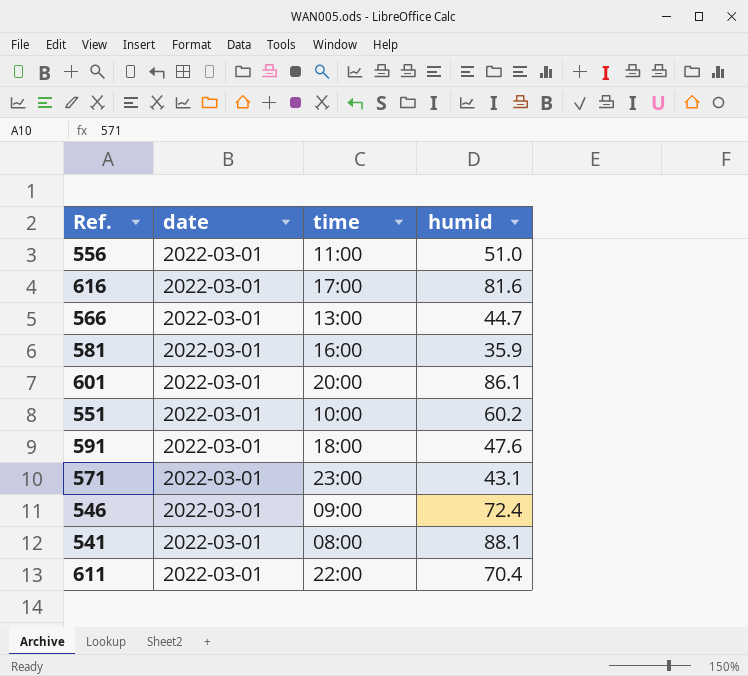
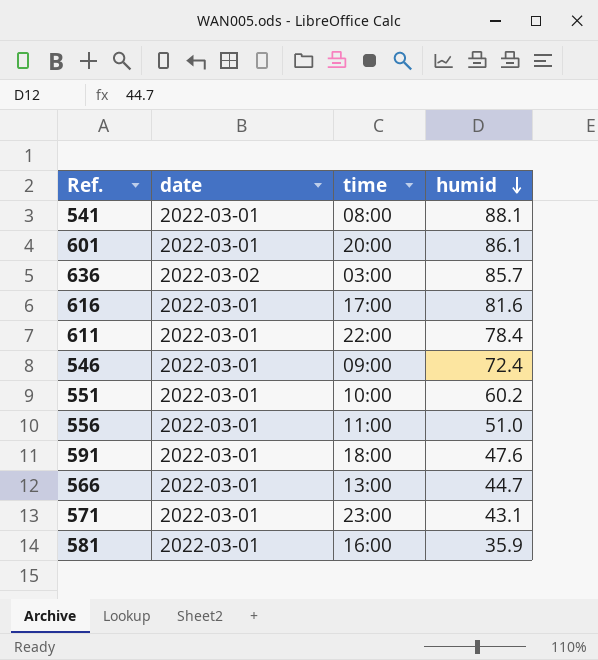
row order: none -> humid descending
row 636: none -> 2022-03-02 | 03:00 | 85.7
611 | humid: 70.4 -> 78.4

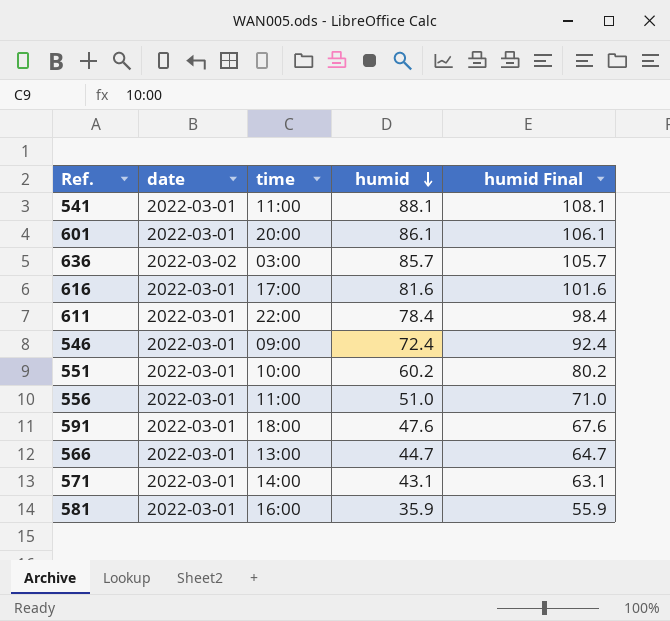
column humid Final | formula: none -> [humid] + 20
541 | time: 08:00 -> 11:00
571 | time: 23:00 -> 14:00

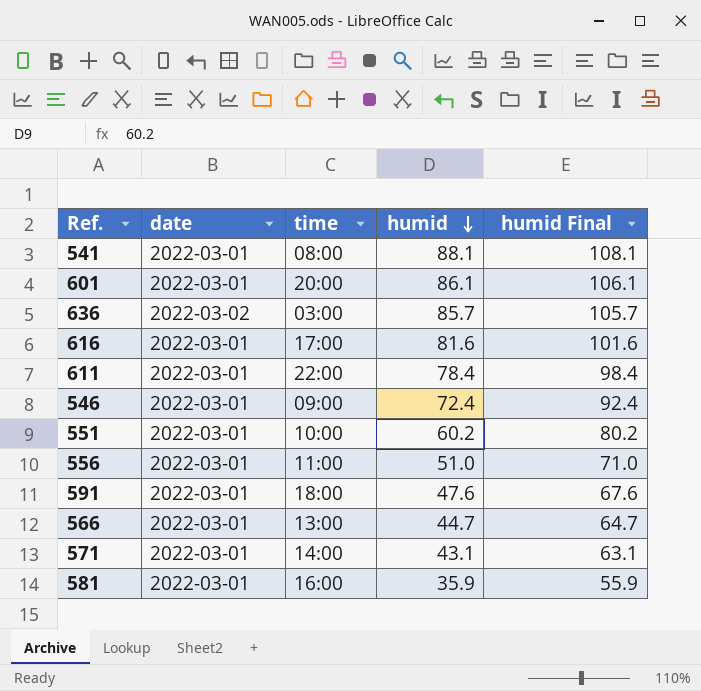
541 | time: 11:00 -> 08:00

